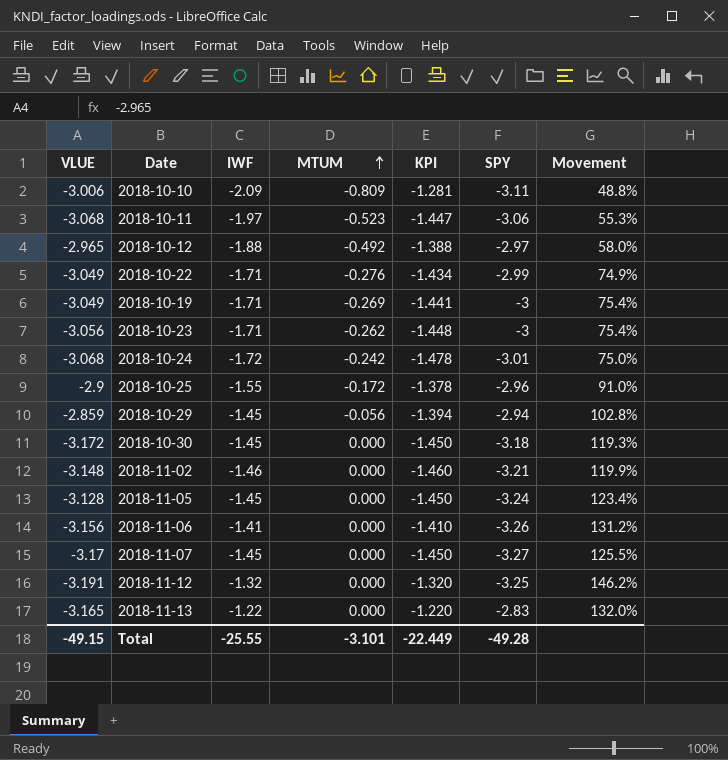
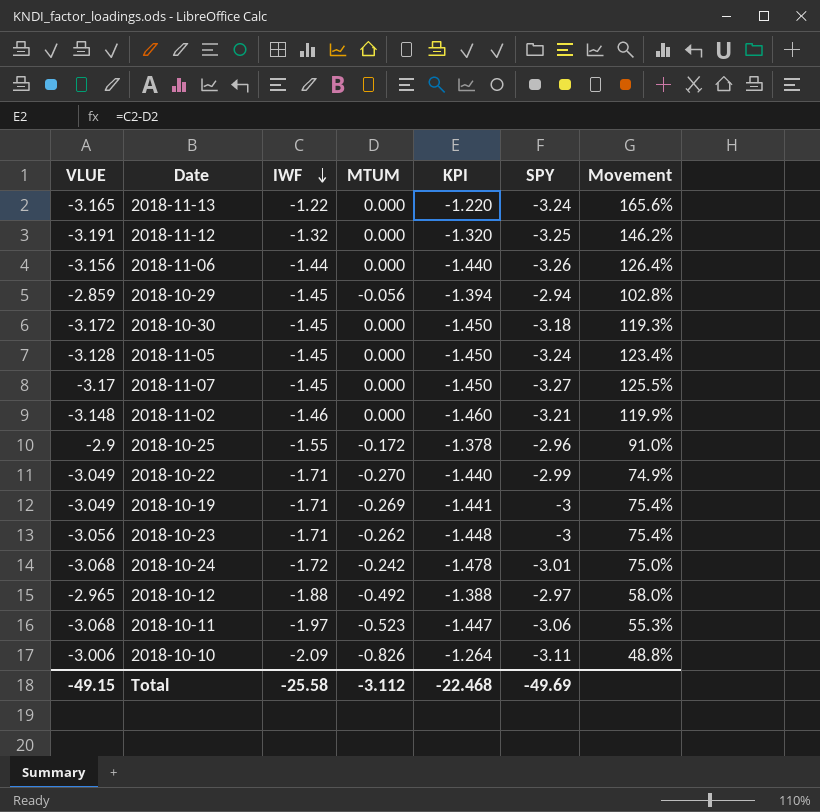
row order: MTUM ascending -> IWF descending
2018-11-13 | SPY: -2.83 -> -3.24
2018-11-13 | Movement: 132.0% -> 165.6%
2018-11-06 | IWF: -1.41 -> -1.44
2018-11-06 | KPI: -1.410 -> -1.440
2018-11-06 | Movement: 131.2% -> 126.4%
2018-10-22 | MTUM: -0.276 -> -0.270
2018-10-22 | KPI: -1.434 -> -1.440
2018-10-10 | MTUM: -0.809 -> -0.826
2018-10-10 | KPI: -1.281 -> -1.264
Total | IWF: -25.55 -> -25.58
Total | MTUM: -3.101 -> -3.112
Total | KPI: -22.449 -> -22.468
Total | SPY: -49.28 -> -49.69

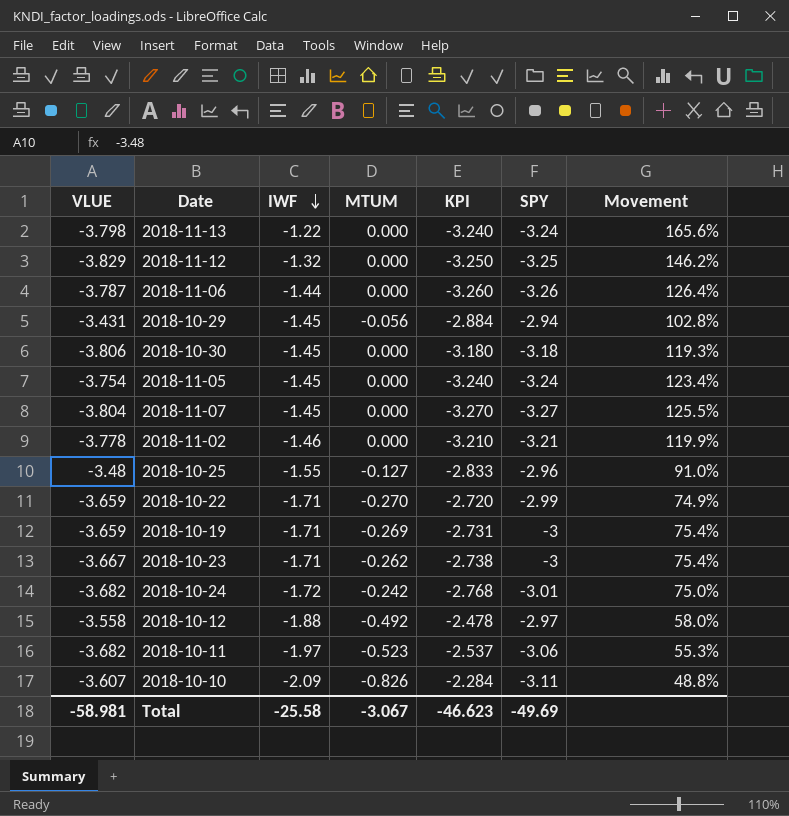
column KPI | formula: [IWF] - [MTUM] -> [SPY] - [MTUM]
2018-11-13 | VLUE: -3.165 -> -3.798
2018-11-12 | VLUE: -3.191 -> -3.829
2018-11-06 | VLUE: -3.156 -> -3.787
2018-10-29 | VLUE: -2.859 -> -3.431
2018-10-30 | VLUE: -3.172 -> -3.806
2018-11-05 | VLUE: -3.128 -> -3.754
2018-11-07 | VLUE: -3.17 -> -3.804
2018-11-02 | VLUE: -3.148 -> -3.778
2018-10-25 | VLUE: -2.9 -> -3.48
2018-10-25 | MTUM: -0.172 -> -0.127
2018-10-22 | VLUE: -3.049 -> -3.659
2018-10-19 | VLUE: -3.049 -> -3.659
2018-10-23 | VLUE: -3.056 -> -3.667
2018-10-24 | VLUE: -3.068 -> -3.682
2018-10-12 | VLUE: -2.965 -> -3.558
2018-10-11 | VLUE: -3.068 -> -3.682
2018-10-10 | VLUE: -3.006 -> -3.607
Total | VLUE: -49.15 -> -58.981
Total | MTUM: -3.112 -> -3.067
Total | KPI: -22.468 -> -46.623

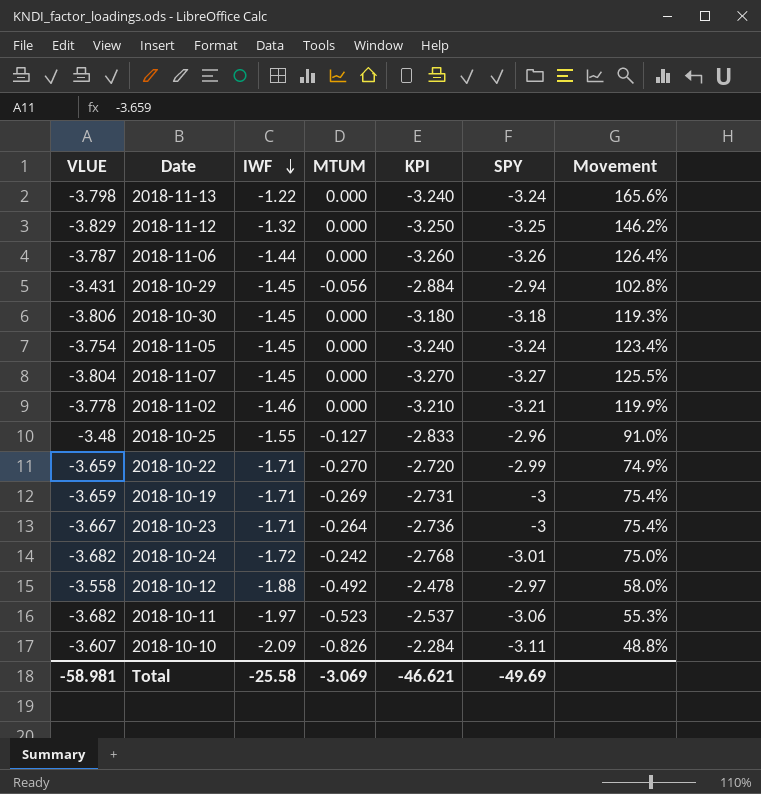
2018-10-23 | MTUM: -0.262 -> -0.264
2018-10-23 | KPI: -2.738 -> -2.736
Total | MTUM: -3.067 -> -3.069
Total | KPI: -46.623 -> -46.621

